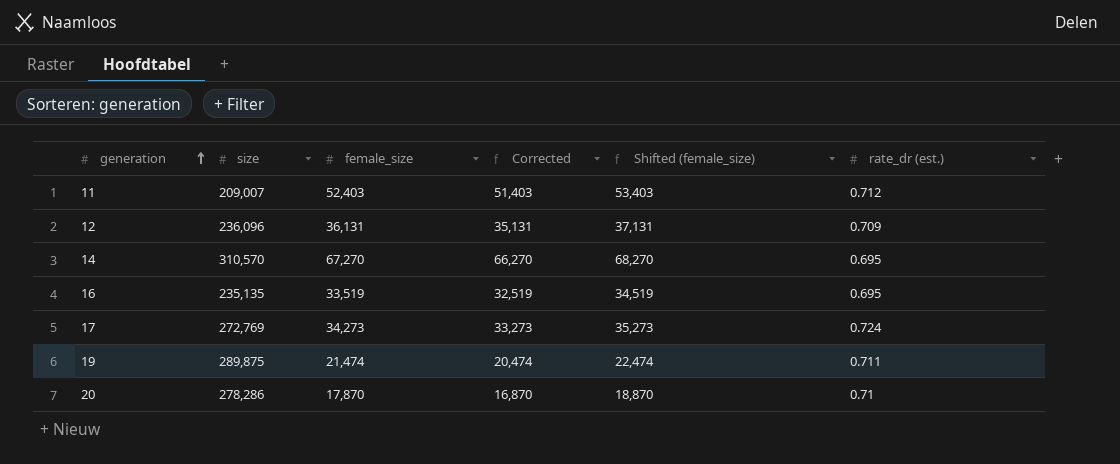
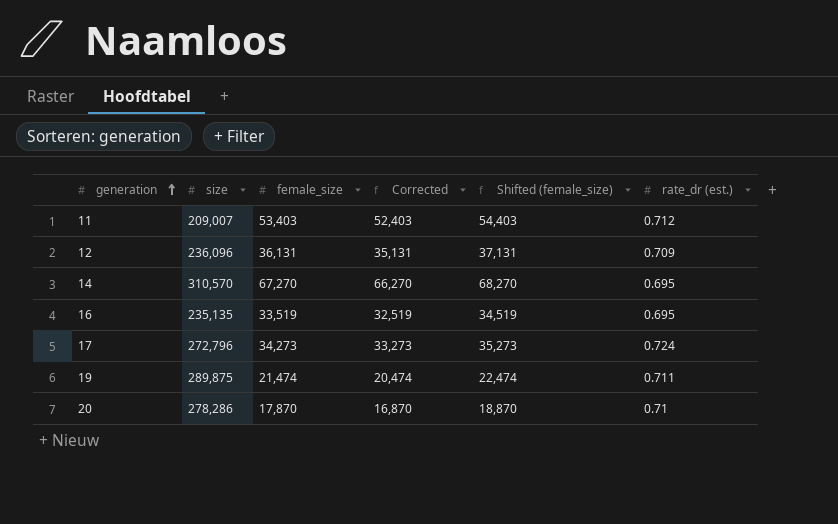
11 | female_size: 52,403 -> 53,403
11 | Corrected: 51,403 -> 52,403
11 | Shifted (female_size): 53,403 -> 54,403
17 | size: 272,769 -> 272,796

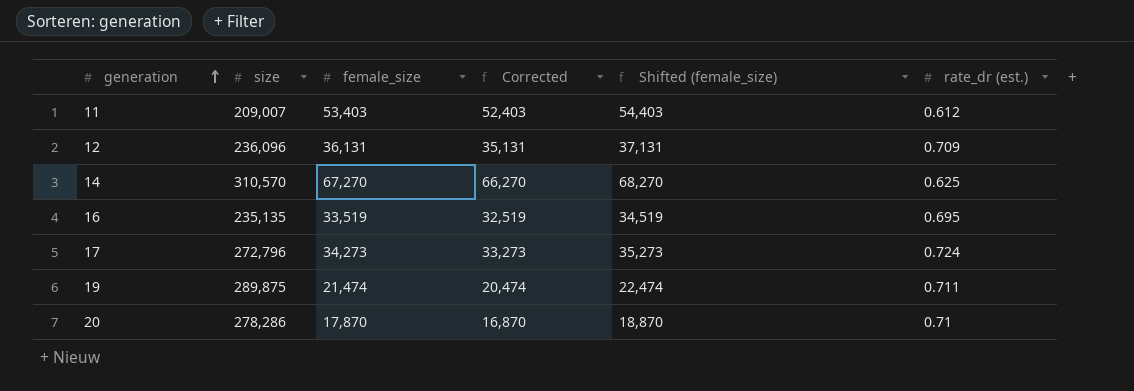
11 | rate_dr (est.): 0.712 -> 0.612
14 | rate_dr (est.): 0.695 -> 0.625

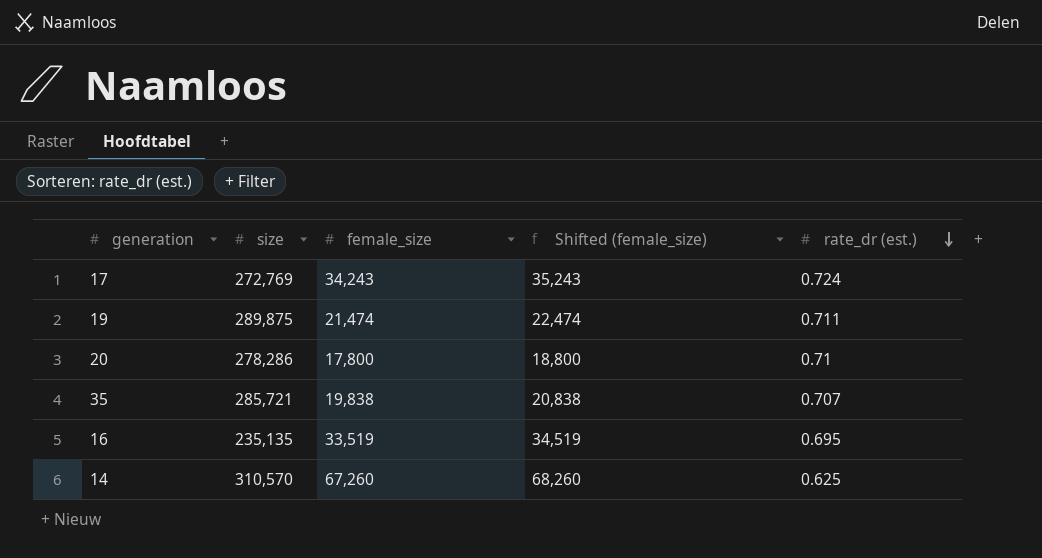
row order: generation ascending -> rate_dr (est.) descending
column Corrected | formula: [female_size] - 1000 -> none
row 11: 209,007 | 53,403 | 52,403 | 54,403 | 0.612 -> none
row 12: 236,096 | 36,131 | 35,131 | 37,131 | 0.709 -> none
17 | size: 272,796 -> 272,769
17 | female_size: 34,273 -> 34,243
17 | Shifted (female_size): 35,273 -> 35,243
20 | female_size: 17,870 -> 17,800
20 | Shifted (female_size): 18,870 -> 18,800
row 35: none -> 285,721 | 19,838 | 20,838 | 0.707
14 | female_size: 67,270 -> 67,260
14 | Shifted (female_size): 68,270 -> 68,260

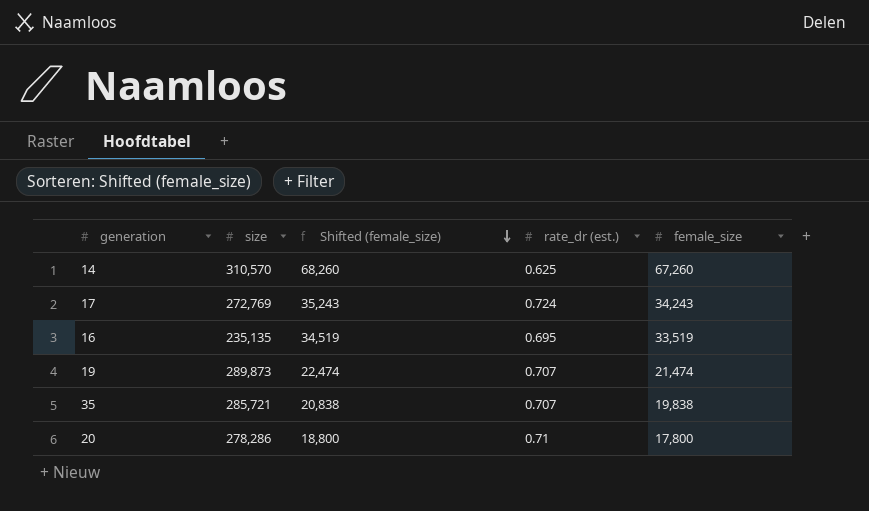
row order: rate_dr (est.) descending -> Shifted (female_size) descending
column female_size | position: 3 -> 5
19 | size: 289,875 -> 289,873
19 | rate_dr (est.): 0.711 -> 0.707

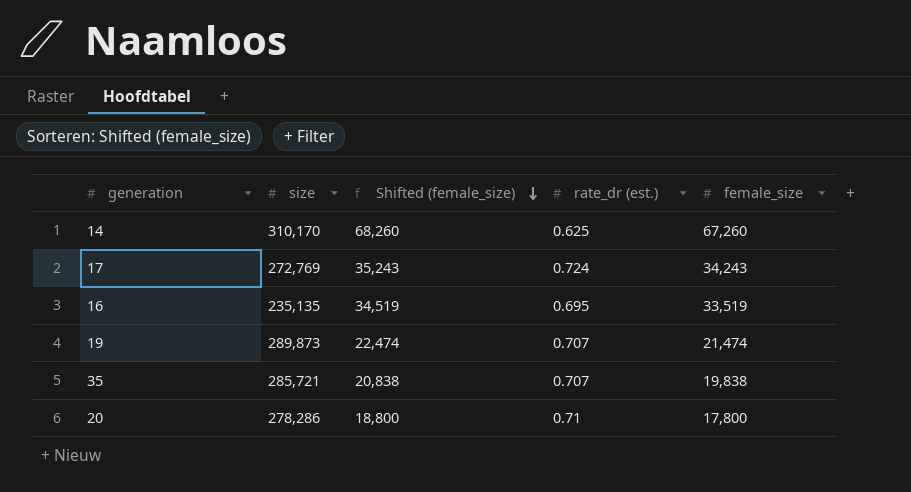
14 | size: 310,570 -> 310,170

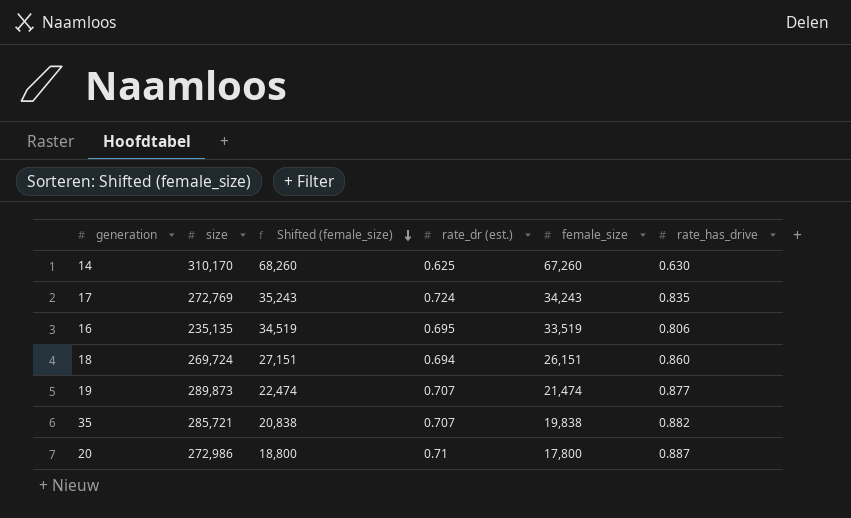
column rate_has_drive | position: none -> 6
row 18: none -> 269,724 | 27,151 | 0.694 | 26,151 | 0.860
20 | size: 278,286 -> 272,986

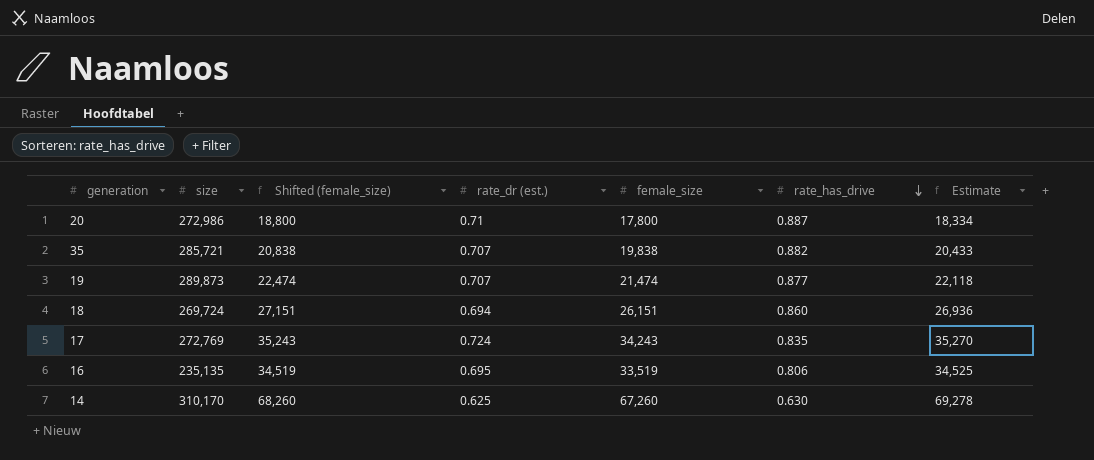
row order: Shifted (female_size) descending -> rate_has_drive descending
column Estimate | formula: none -> [female_size] * 1.03

